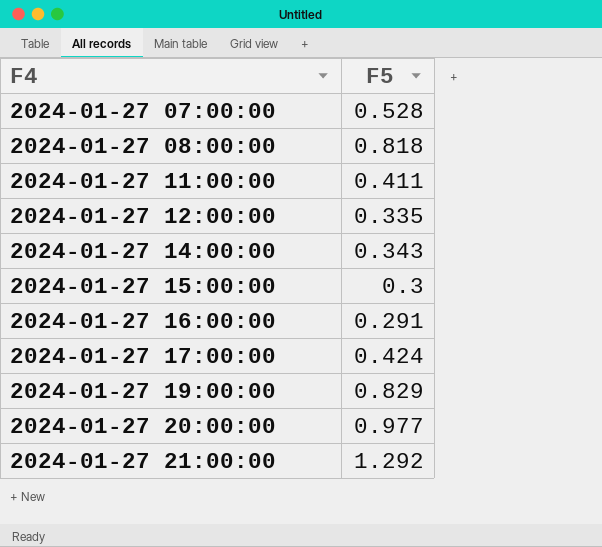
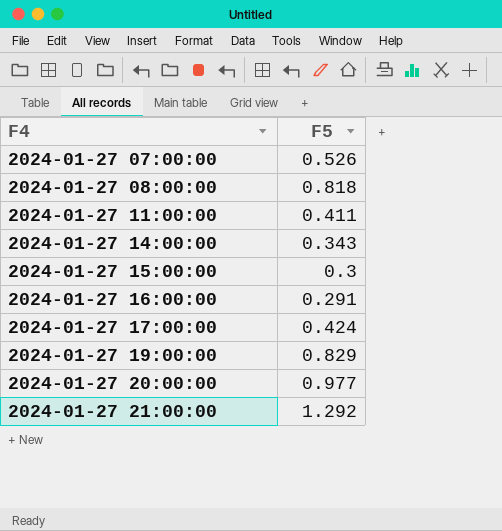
row 2024-01-27 12:00:00: 0.335 -> none
2024-01-27 07:00:00 | F5: 0.528 -> 0.526

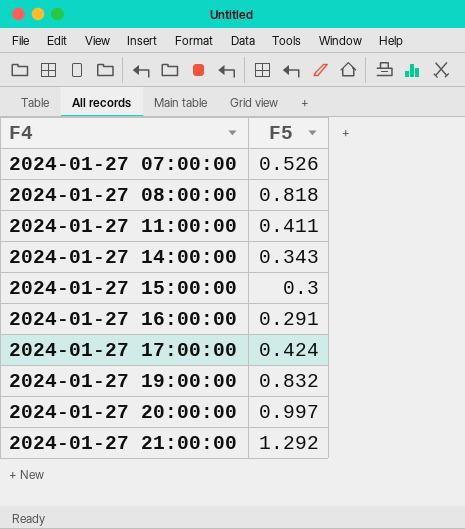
2024-01-27 19:00:00 | F5: 0.829 -> 0.832
2024-01-27 20:00:00 | F5: 0.977 -> 0.997

